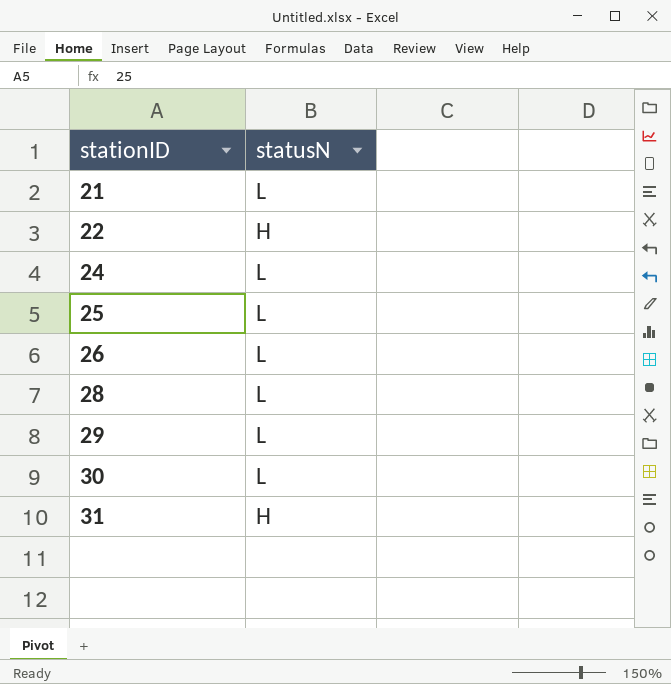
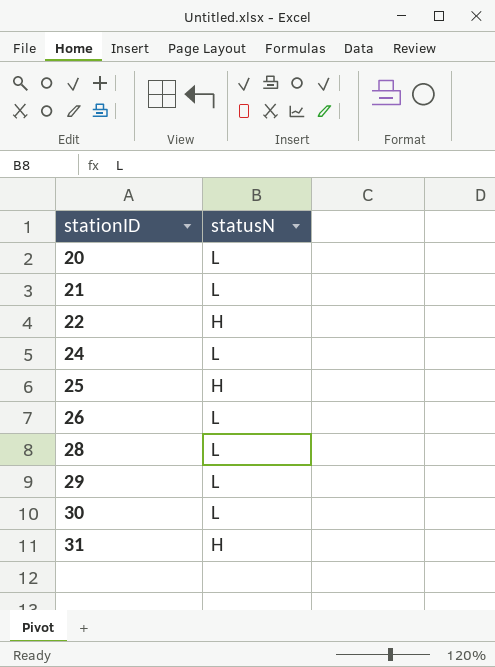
row 20: none -> L
25 | statusN: L -> H

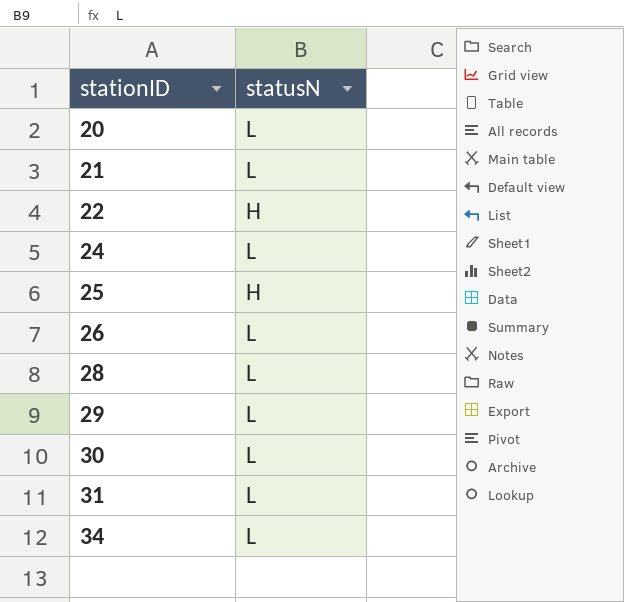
31 | statusN: H -> L
row 34: none -> L

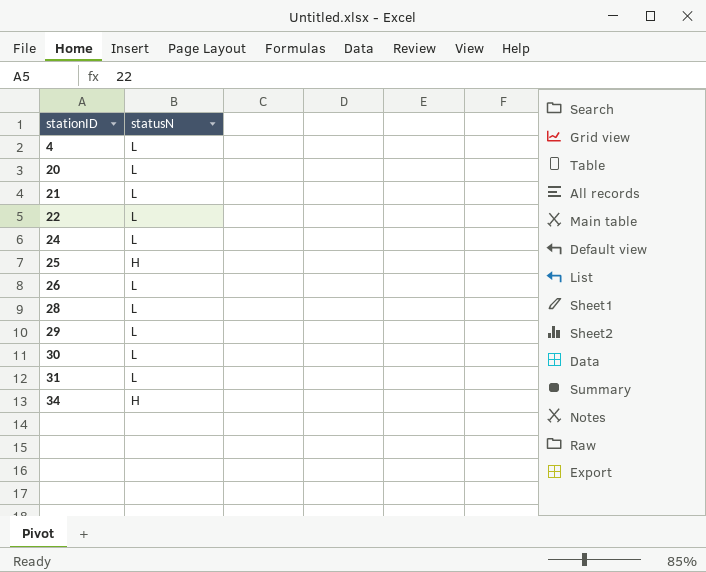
row 4: none -> L
22 | statusN: H -> L
34 | statusN: L -> H

